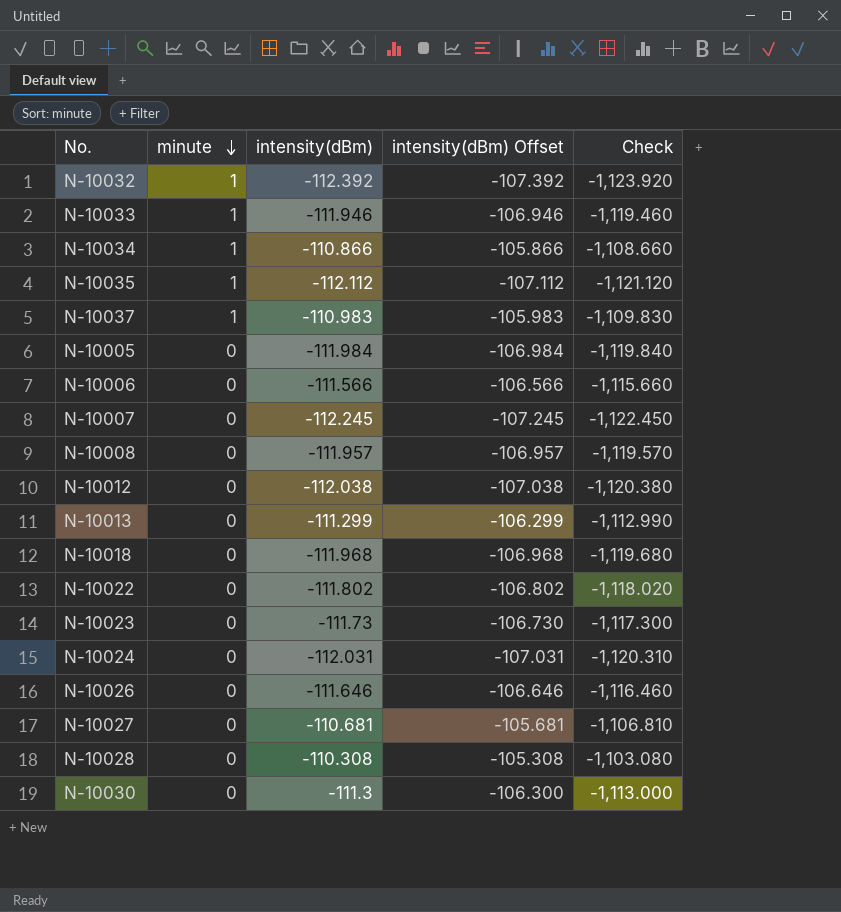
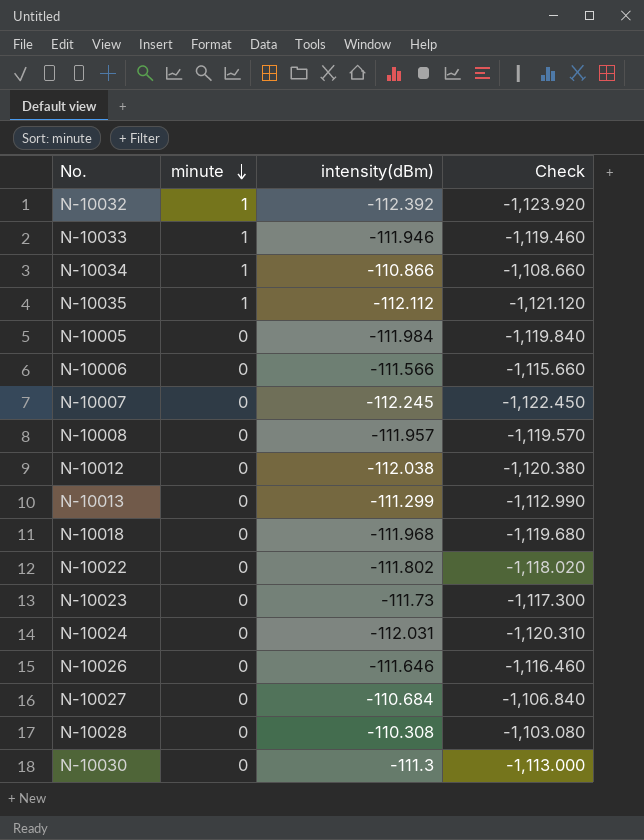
column intensity(dBm) Offset | formula: [intensity(dBm)] + 5 -> none
row N-10037: 1 | -110.983 | -105.983 | -1,109.830 -> none
N-10027 | intensity(dBm): -110.681 -> -110.684
N-10027 | Check: -1,106.810 -> -1,106.840

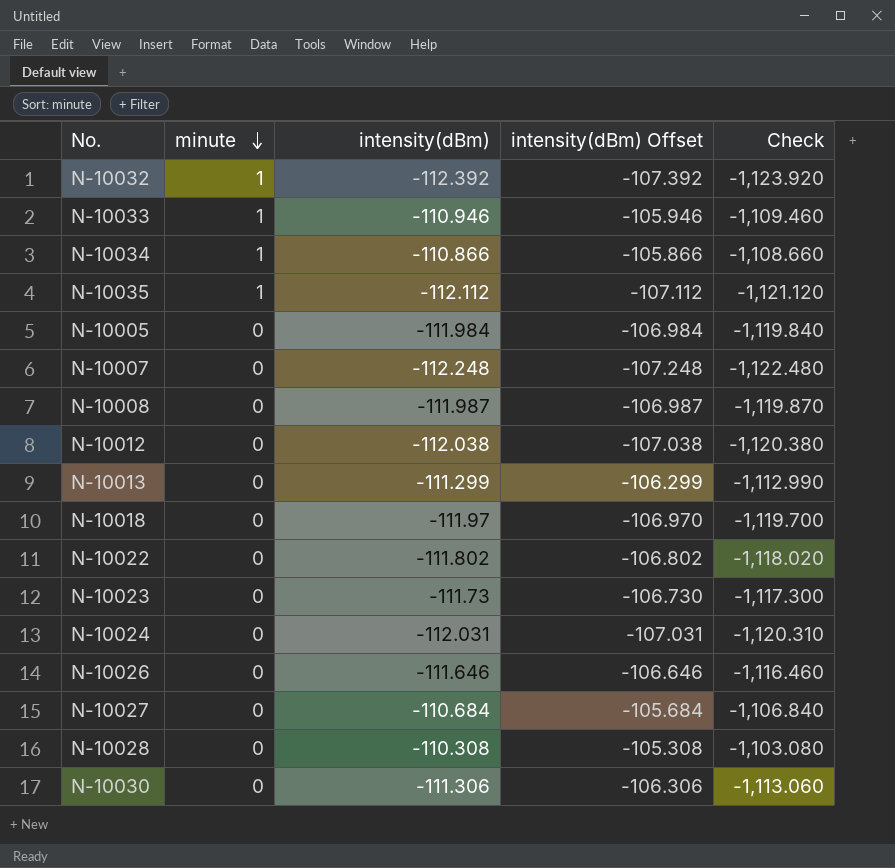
column intensity(dBm) Offset | formula: none -> [intensity(dBm)] + 5
row N-10006: 0 | -111.566 | -1,115.660 -> none
N-10033 | intensity(dBm): -111.946 -> -110.946
N-10033 | Check: -1,119.460 -> -1,109.460
N-10007 | intensity(dBm): -112.245 -> -112.248
N-10007 | Check: -1,122.450 -> -1,122.480
N-10008 | intensity(dBm): -111.957 -> -111.987
N-10008 | Check: -1,119.570 -> -1,119.870
N-10018 | intensity(dBm): -111.968 -> -111.97
N-10018 | Check: -1,119.680 -> -1,119.700
N-10030 | intensity(dBm): -111.3 -> -111.306
N-10030 | Check: -1,113.000 -> -1,113.060

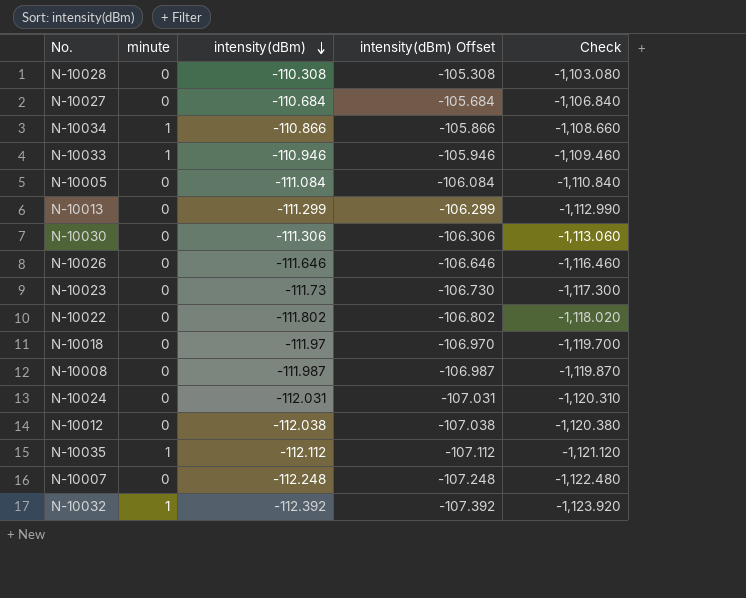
row order: minute descending -> intensity(dBm) descending
N-10005 | intensity(dBm): -111.984 -> -111.084
N-10005 | intensity(dBm) Offset: -106.984 -> -106.084
N-10005 | Check: -1,119.840 -> -1,110.840

